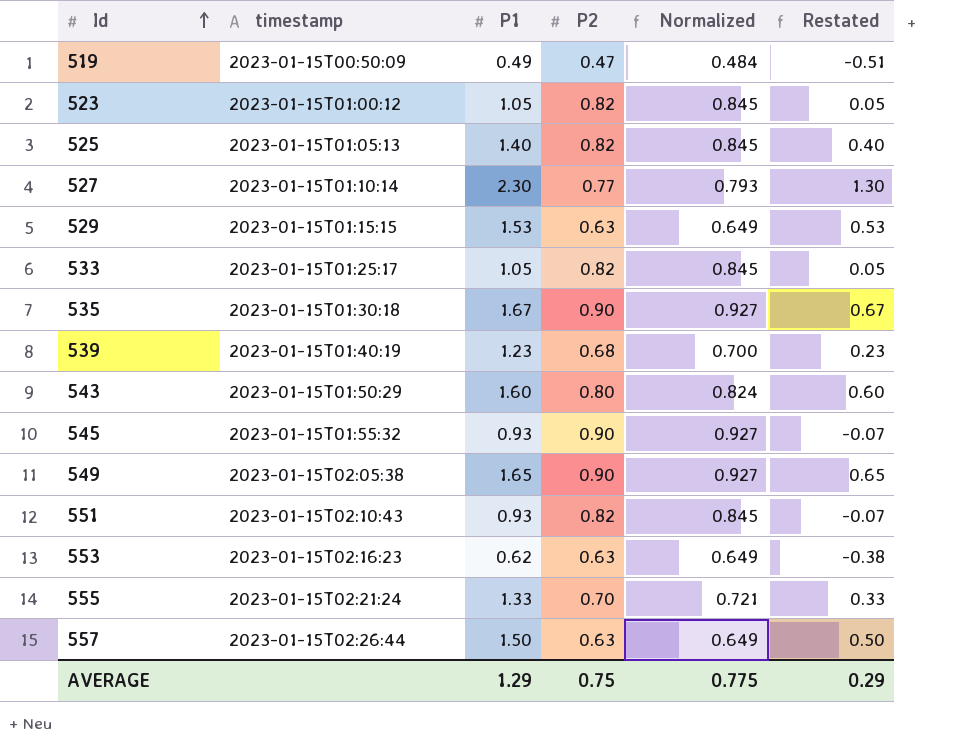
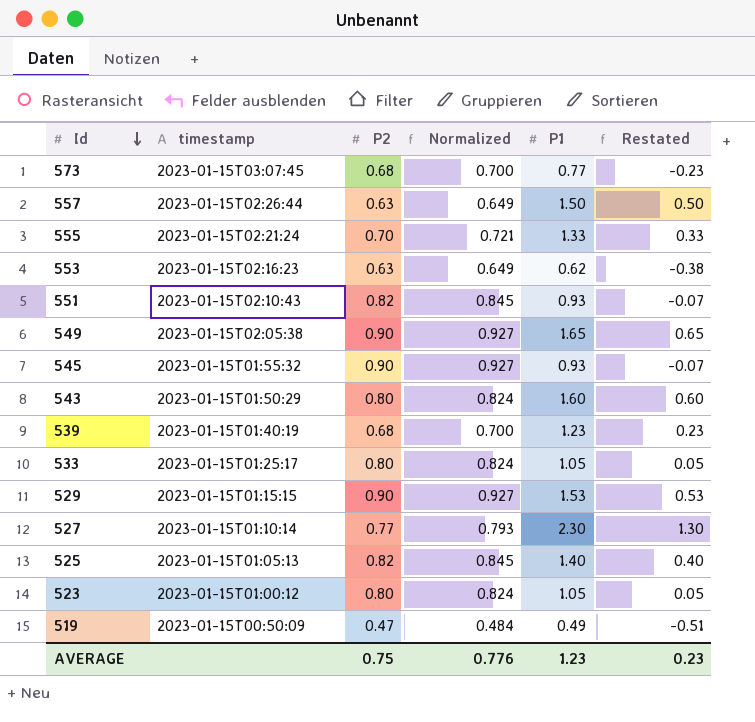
row order: Id ascending -> Id descending
column P1 | position: 3 -> 5
row 535: 2023-01-15T01:30:18 | 1.67 | 0.90 | 0.927 | 0.67 -> none
row 573: none -> 2023-01-15T03:07:45 | 0.68 | 0.700 | 0.77 | -0.23
533 | P2: 0.82 -> 0.80
533 | Normalized: 0.845 -> 0.824
529 | P2: 0.63 -> 0.90
529 | Normalized: 0.649 -> 0.927
523 | P2: 0.82 -> 0.80
523 | Normalized: 0.845 -> 0.824
AVERAGE | Normalized: 0.775 -> 0.776
AVERAGE | P1: 1.29 -> 1.23
AVERAGE | Restated: 0.29 -> 0.23

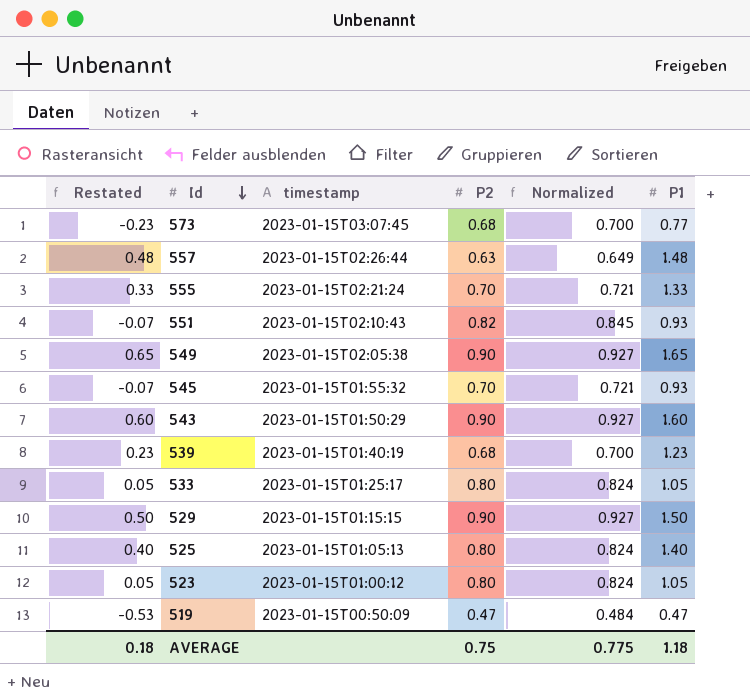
column Restated | position: 6 -> 1
row 553: 2023-01-15T02:16:23 | 0.63 | 0.649 | 0.62 | -0.38 -> none
row 527: 2023-01-15T01:10:14 | 0.77 | 0.793 | 2.30 | 1.30 -> none
557 | Restated: 0.50 -> 0.48
557 | P1: 1.50 -> 1.48
545 | P2: 0.90 -> 0.70
545 | Normalized: 0.927 -> 0.721
543 | P2: 0.80 -> 0.90
543 | Normalized: 0.824 -> 0.927
529 | Restated: 0.53 -> 0.50
529 | P1: 1.53 -> 1.50
525 | P2: 0.82 -> 0.80
525 | Normalized: 0.845 -> 0.824
519 | Restated: -0.51 -> -0.53
519 | P1: 0.49 -> 0.47
AVERAGE | Restated: 0.23 -> 0.18
AVERAGE | Normalized: 0.776 -> 0.775
AVERAGE | P1: 1.23 -> 1.18

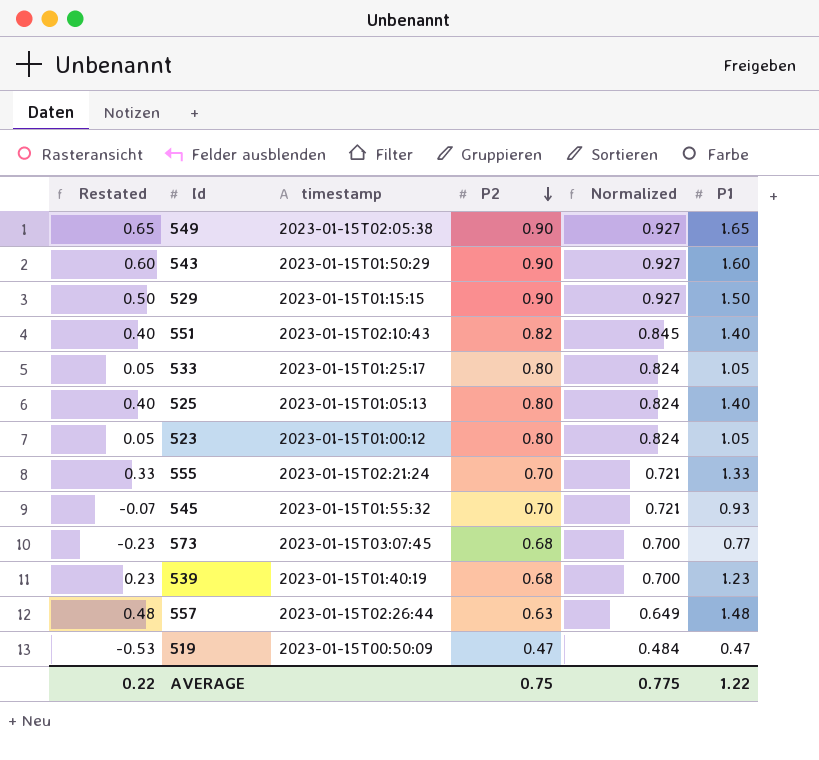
row order: Id descending -> P2 descending
551 | Restated: -0.07 -> 0.40
551 | P1: 0.93 -> 1.40
AVERAGE | Restated: 0.18 -> 0.22
AVERAGE | P1: 1.18 -> 1.22

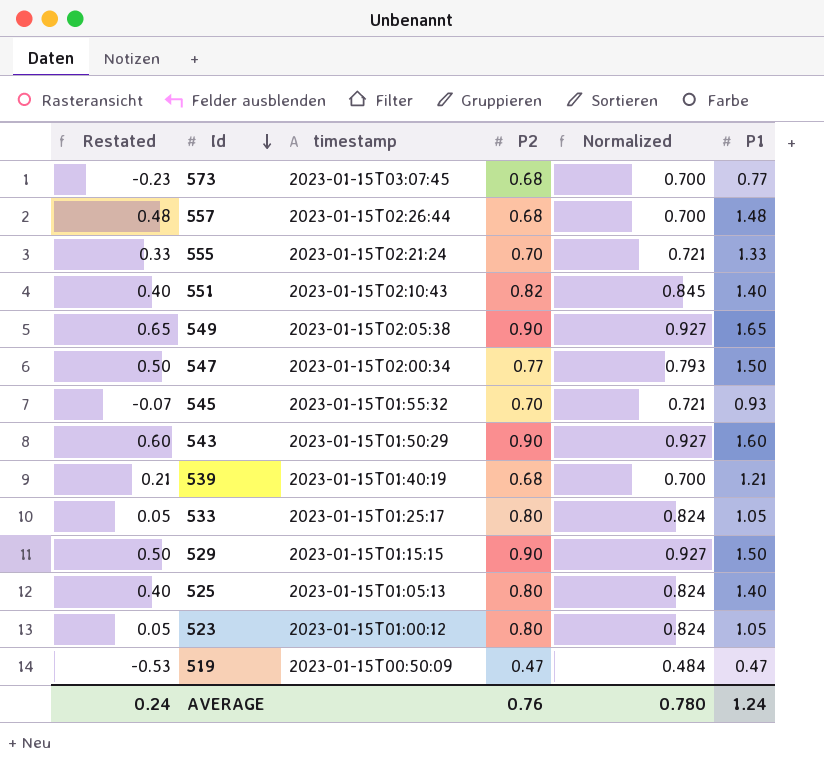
row order: P2 descending -> Id descending
557 | P2: 0.63 -> 0.68
557 | Normalized: 0.649 -> 0.700
row 547: none -> 0.50 | 2023-01-15T02:00:34 | 0.77 | 0.793 | 1.50
539 | Restated: 0.23 -> 0.21
539 | P1: 1.23 -> 1.21
AVERAGE | Restated: 0.22 -> 0.24
AVERAGE | P2: 0.75 -> 0.76
AVERAGE | Normalized: 0.775 -> 0.780
AVERAGE | P1: 1.22 -> 1.24

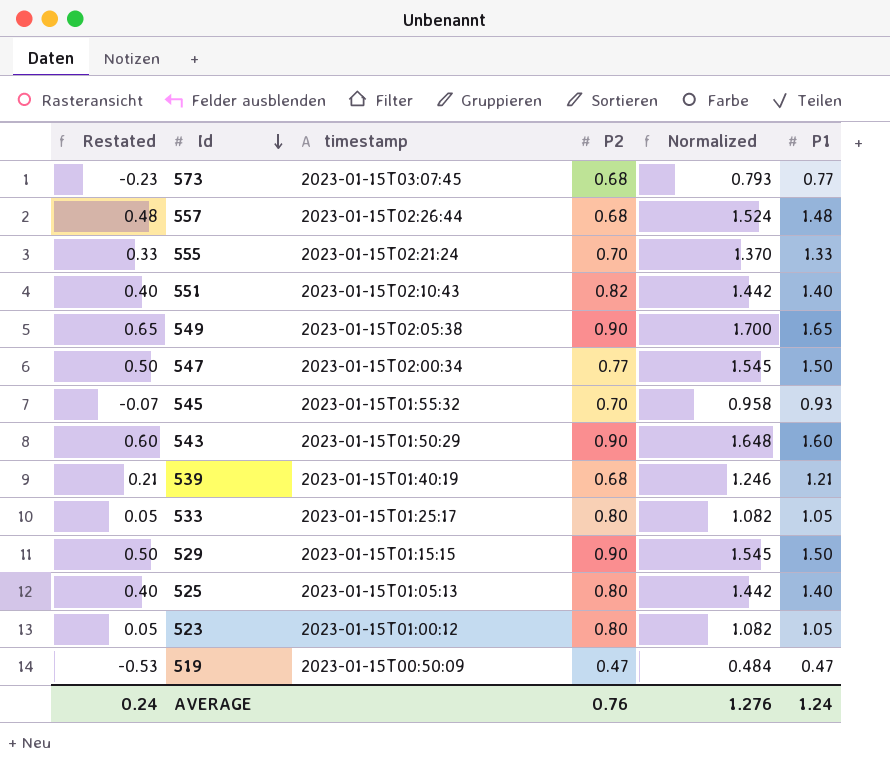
column Normalized | formula: [P2] * 1.03 -> [P1] * 1.03
AVERAGE | Normalized: 0.780 -> 1.276

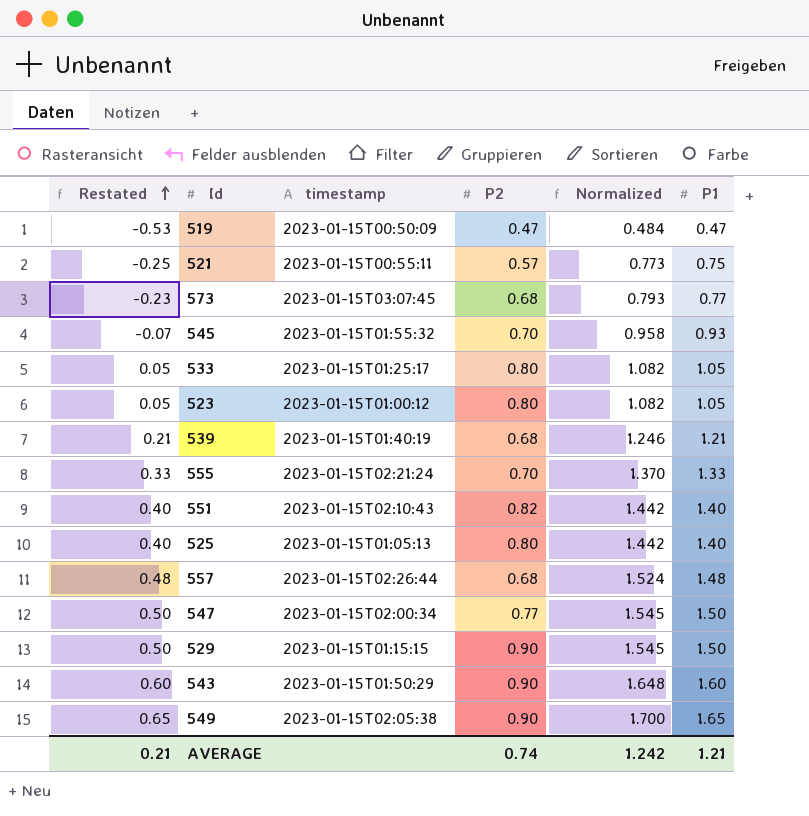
row order: Id descending -> Restated ascending
row 521: none -> -0.25 | 2023-01-15T00:55:11 | 0.57 | 0.773 | 0.75
AVERAGE | Restated: 0.24 -> 0.21
AVERAGE | P2: 0.76 -> 0.74
AVERAGE | Normalized: 1.276 -> 1.242
AVERAGE | P1: 1.24 -> 1.21

